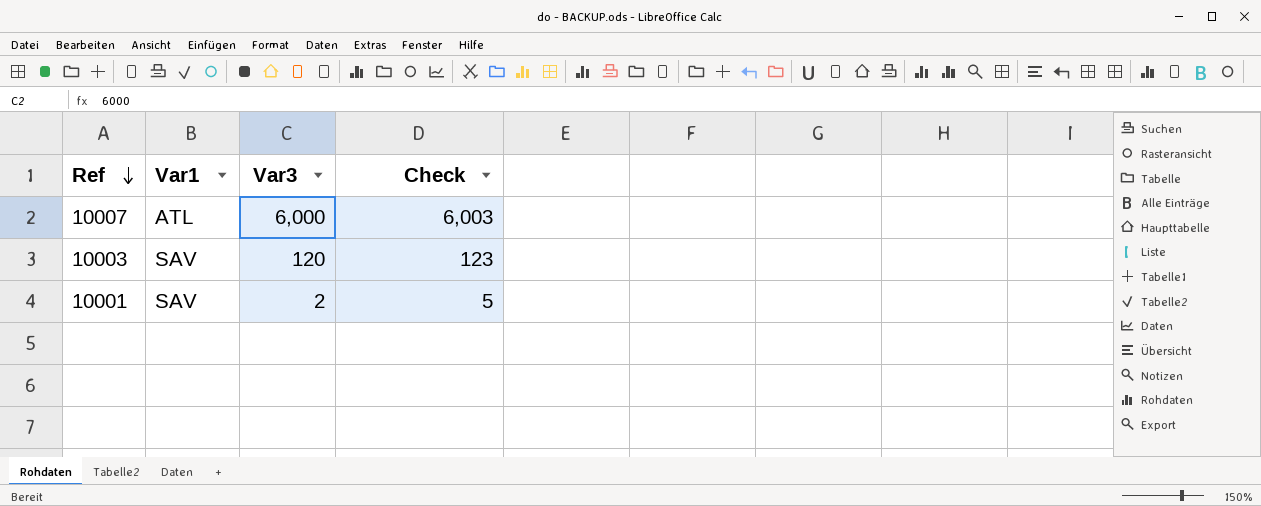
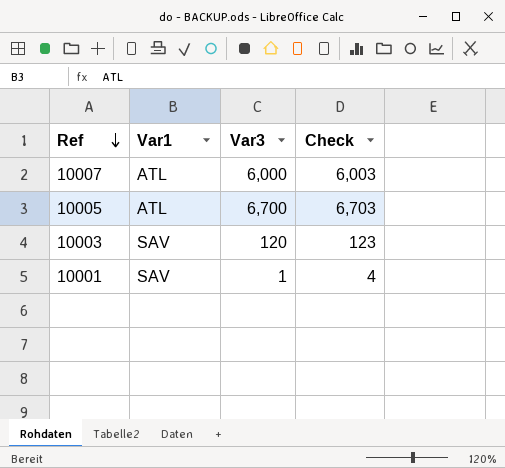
row 10005: none -> ATL | 6,700 | 6,703
10001 | Var3: 2 -> 1
10001 | Check: 5 -> 4

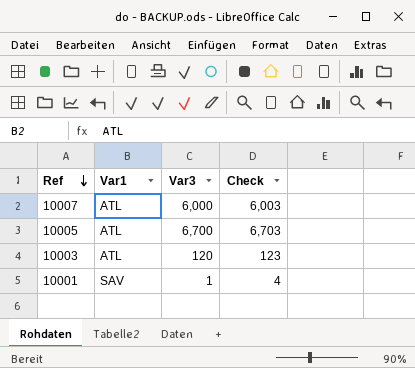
10003 | Var1: SAV -> ATL

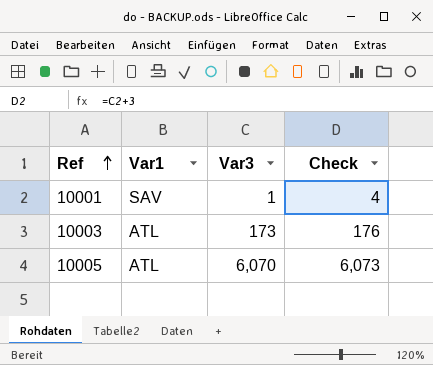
row order: Ref descending -> Ref ascending
row 10007: ATL | 6,000 | 6,003 -> none
10003 | Var3: 120 -> 173
10003 | Check: 123 -> 176
10005 | Var3: 6,700 -> 6,070
10005 | Check: 6,703 -> 6,073

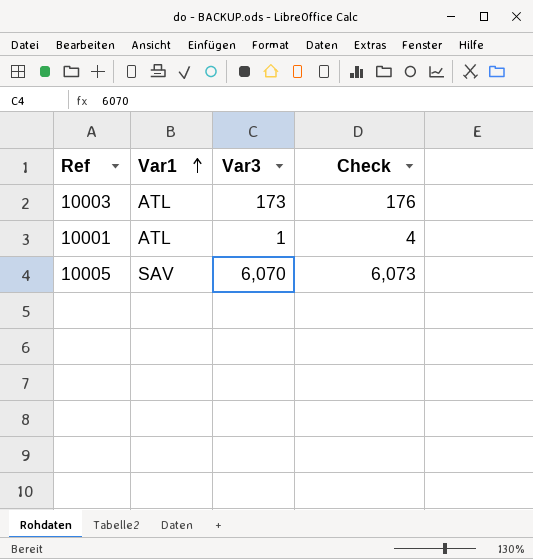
row order: Ref ascending -> Var1 ascending
10001 | Var1: SAV -> ATL
10005 | Var1: ATL -> SAV

